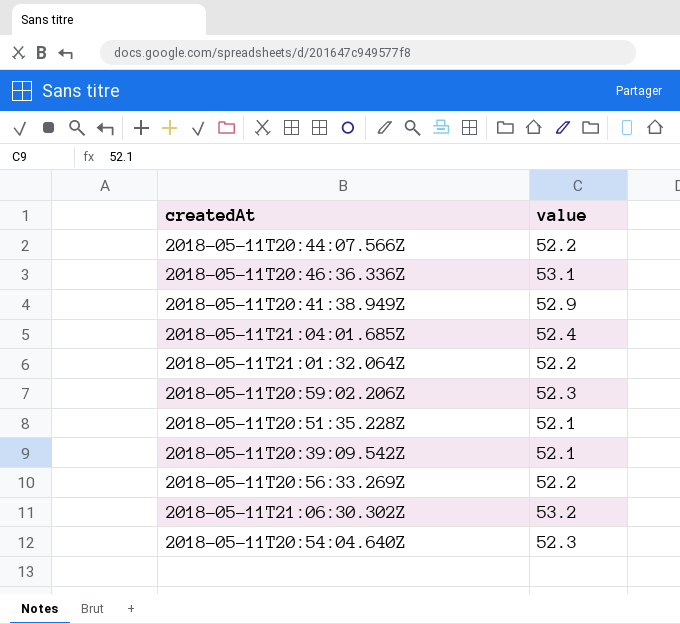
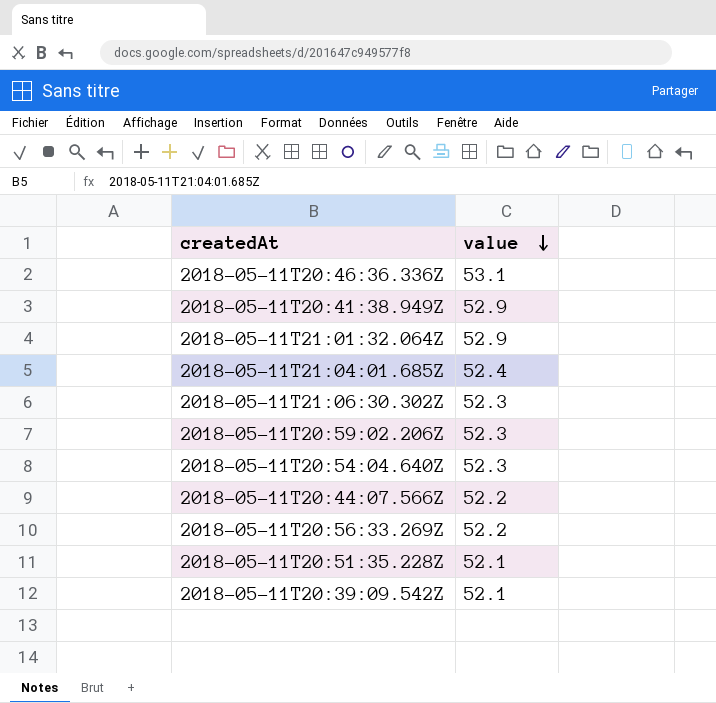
row order: none -> value descending
2018-05-11T21:01:32.064Z | value: 52.2 -> 52.9
2018-05-11T21:06:30.302Z | value: 53.2 -> 52.3

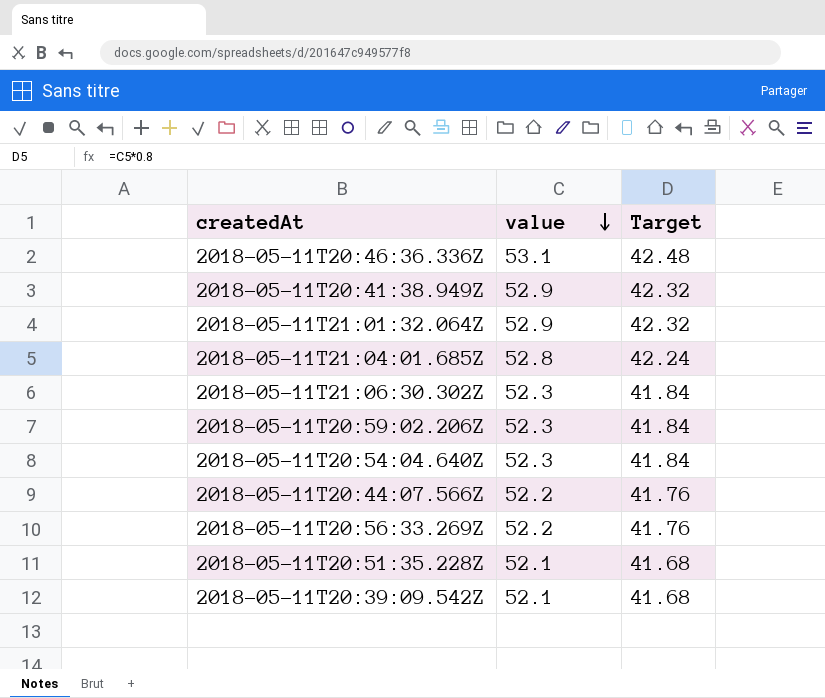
column Target | formula: none -> [value] * 0.8
2018-05-11T21:04:01.685Z | value: 52.4 -> 52.8

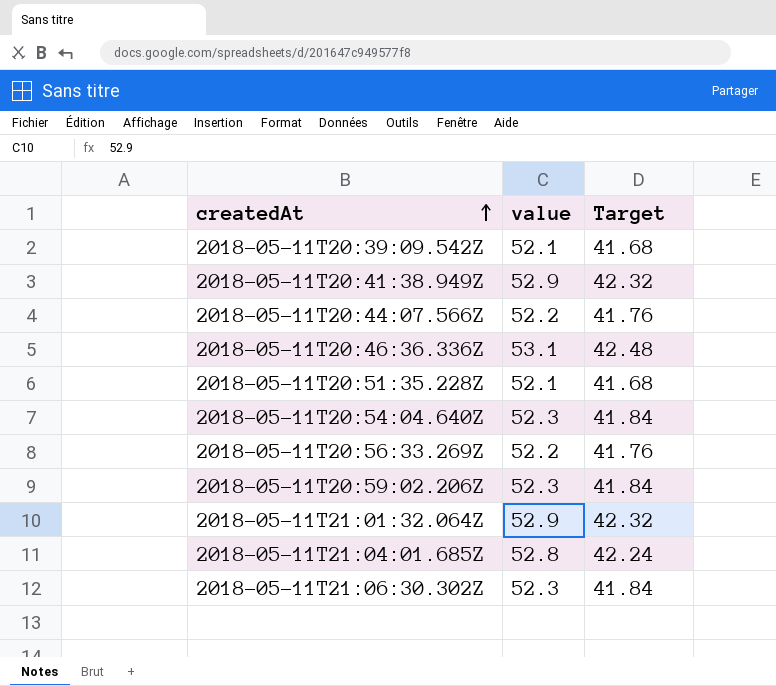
row order: value descending -> createdAt ascending

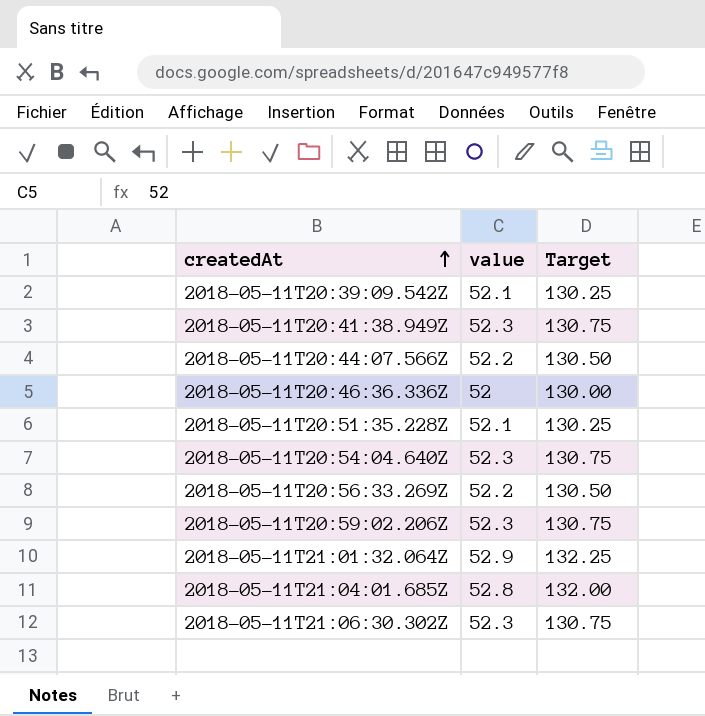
column Target | formula: [value] * 0.8 -> [value] * 2.5
2018-05-11T20:41:38.949Z | value: 52.9 -> 52.3
2018-05-11T20:46:36.336Z | value: 53.1 -> 52

